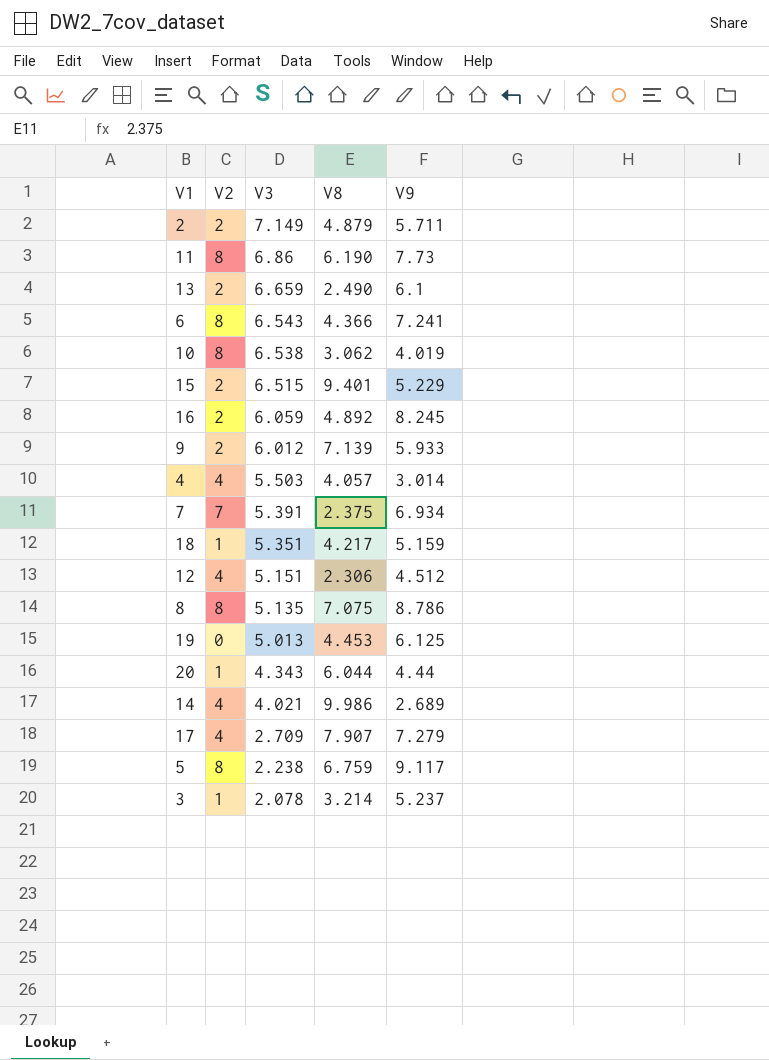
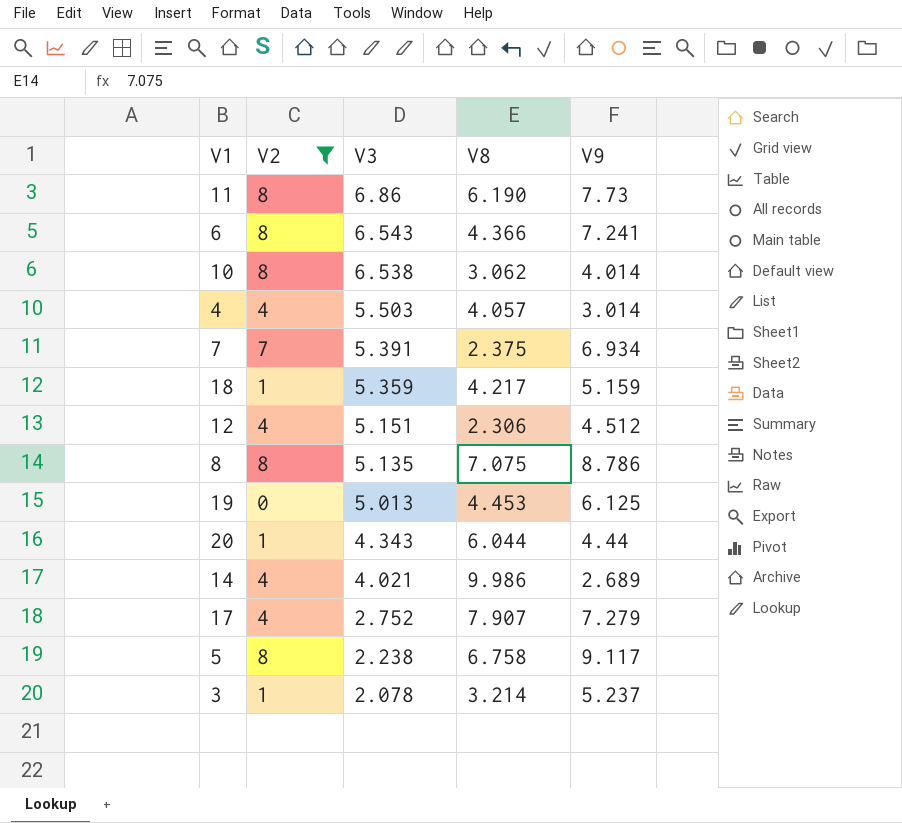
filter: none -> V2 != 2
10 | V9: 4.019 -> 4.014
18 | V3: 5.351 -> 5.359
17 | V3: 2.709 -> 2.752
5 | V8: 6.759 -> 6.758

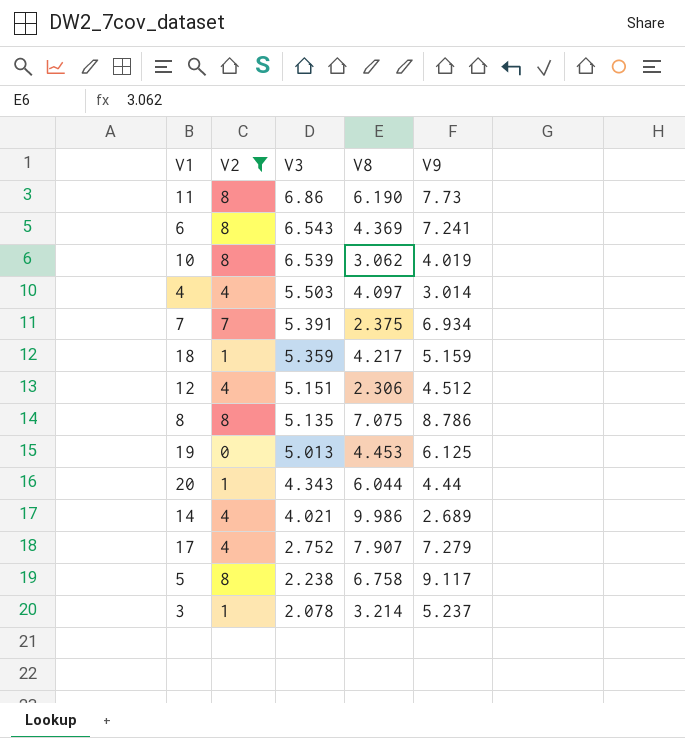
6 | V8: 4.366 -> 4.369
10 | V3: 6.538 -> 6.539
10 | V9: 4.014 -> 4.019
4 | V8: 4.057 -> 4.097

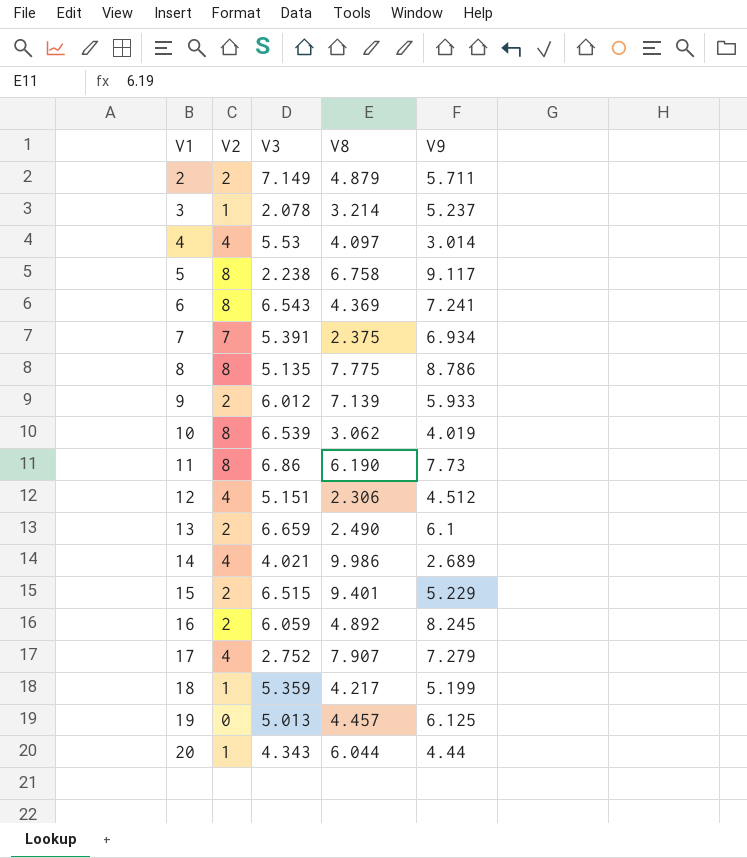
filter: V2 != 2 -> none
row order: V3 descending -> V1 ascending
4 | V3: 5.503 -> 5.53
8 | V8: 7.075 -> 7.775
18 | V9: 5.159 -> 5.199
19 | V8: 4.453 -> 4.457

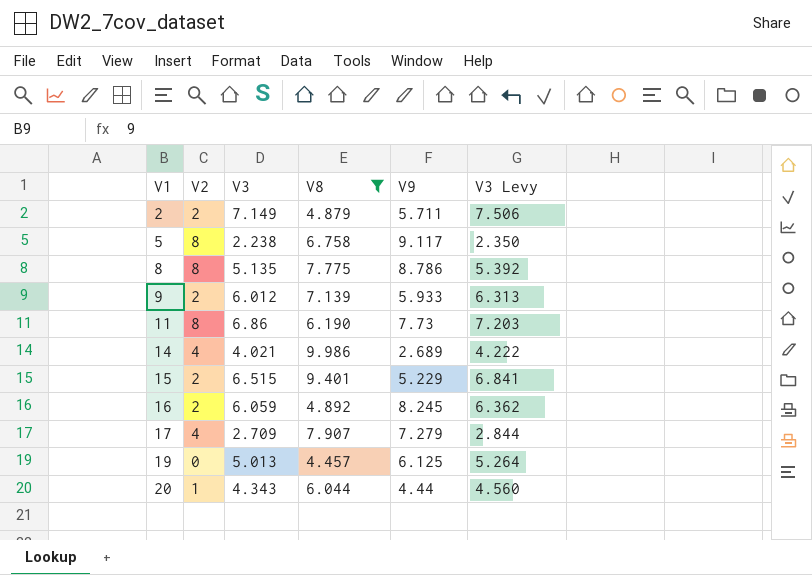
filter: none -> V8 >= 4.457
column V3 Levy | formula: none -> [V3] * 1.05
17 | V3: 2.752 -> 2.709

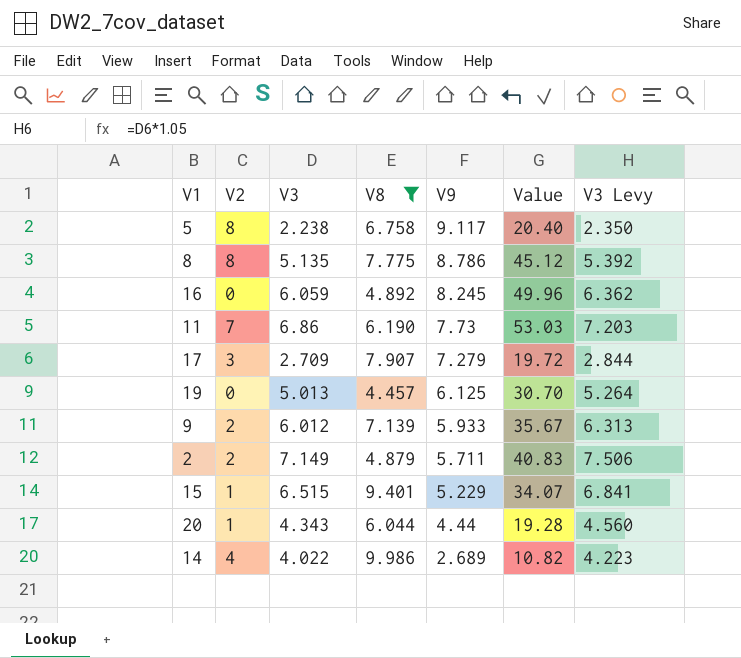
row order: V1 ascending -> V9 descending
column Value | formula: none -> [V3] * [V9]
16 | V2: 2 -> 0
11 | V2: 8 -> 7
17 | V2: 4 -> 3
15 | V2: 2 -> 1
14 | V3: 4.021 -> 4.022
14 | V3 Levy: 4.222 -> 4.223

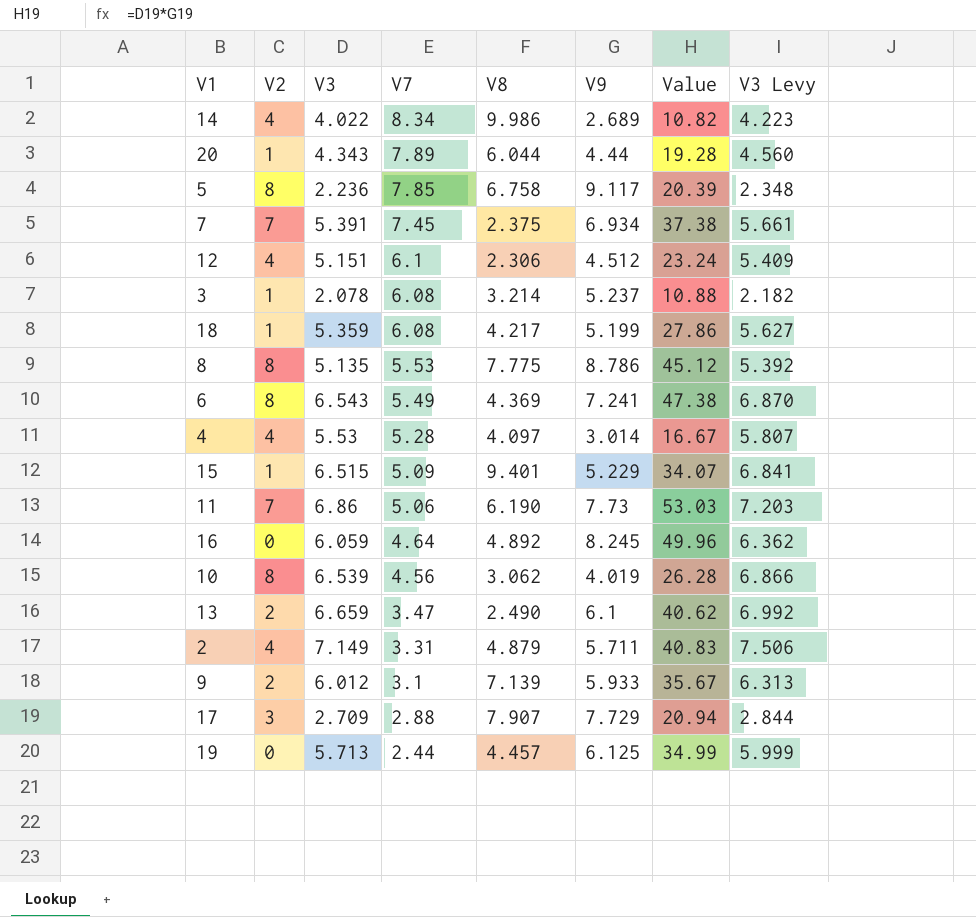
filter: V8 >= 4.457 -> none
row order: V9 descending -> V7 descending
column V7 | position: none -> 4
5 | V3: 2.238 -> 2.236
5 | Value: 20.40 -> 20.39
5 | V3 Levy: 2.350 -> 2.348
2 | V2: 2 -> 4
17 | V9: 7.279 -> 7.729
17 | Value: 19.72 -> 20.94
19 | V3: 5.013 -> 5.713
19 | Value: 30.70 -> 34.99
19 | V3 Levy: 5.264 -> 5.999

